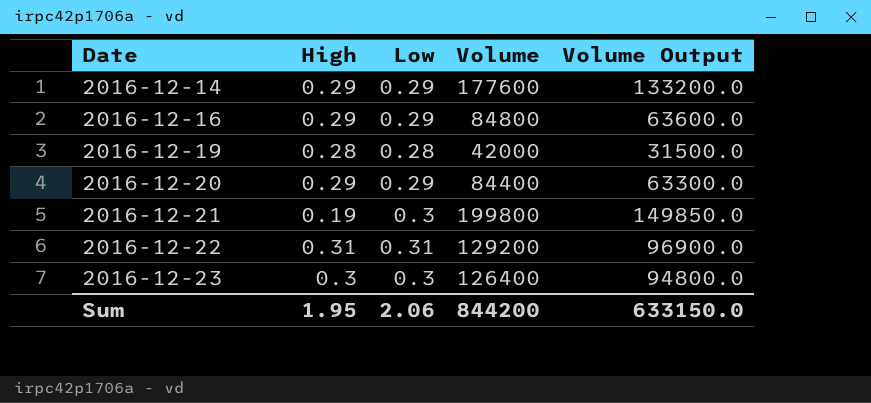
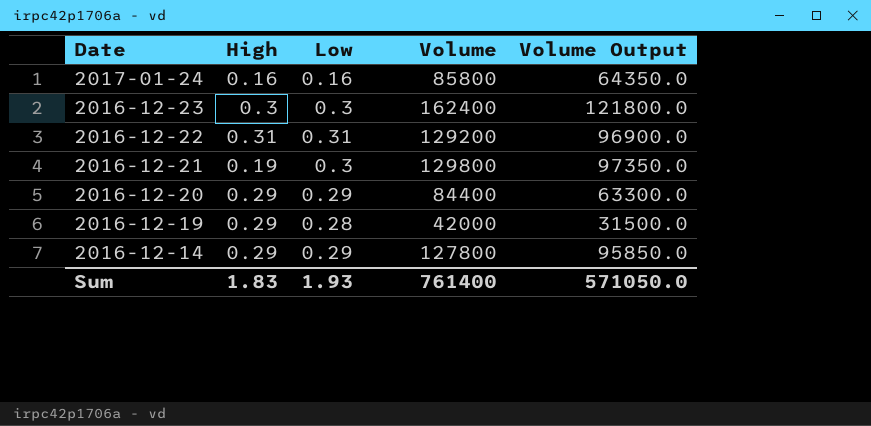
row order: Date ascending -> Date descending
row 2016-12-16: 0.29 | 0.29 | 84800 | 63600.0 -> none
row 2017-01-24: none -> 0.16 | 0.16 | 85800 | 64350.0
2016-12-23 | Volume: 126400 -> 162400
2016-12-23 | Volume Output: 94800.0 -> 121800.0
2016-12-21 | Volume: 199800 -> 129800
2016-12-21 | Volume Output: 149850.0 -> 97350.0
2016-12-19 | High: 0.28 -> 0.29
2016-12-14 | Volume: 177600 -> 127800
2016-12-14 | Volume Output: 133200.0 -> 95850.0
Sum | High: 1.95 -> 1.83
Sum | Low: 2.06 -> 1.93
Sum | Volume: 844200 -> 761400
Sum | Volume Output: 633150.0 -> 571050.0

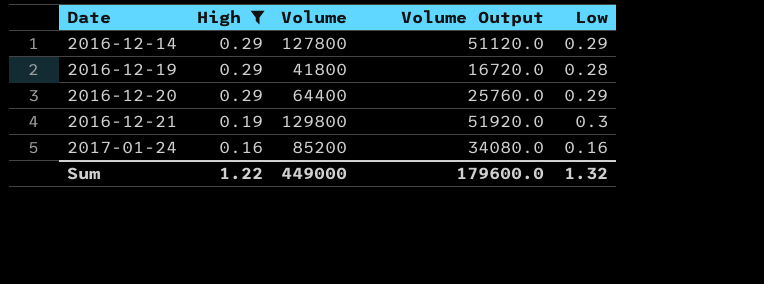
filter: none -> High <= 0.29
row order: Date descending -> Date ascending
column Volume Output | formula: [Volume] * 0.75 -> [Volume] * 0.4
column Low | position: 3 -> 5
2016-12-19 | Volume: 42000 -> 41800
2016-12-20 | Volume: 84400 -> 64400
2017-01-24 | Volume: 85800 -> 85200
Sum | High: 1.83 -> 1.22
Sum | Volume: 761400 -> 449000
Sum | Volume Output: 571050.0 -> 179600.0
Sum | Low: 1.93 -> 1.32

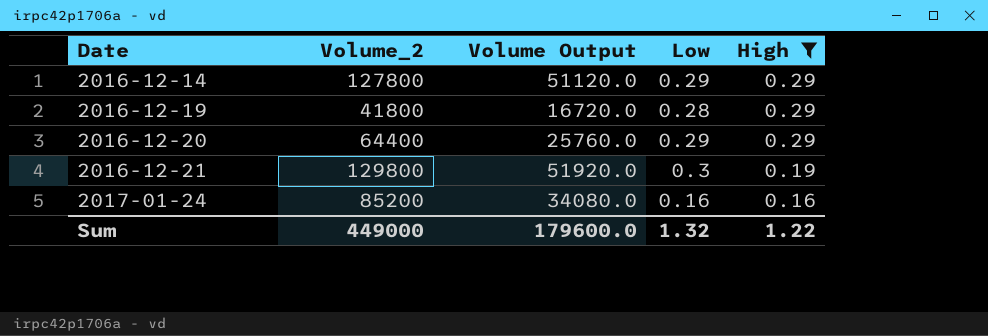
column name: Volume -> Volume_2
column High | position: 2 -> 5

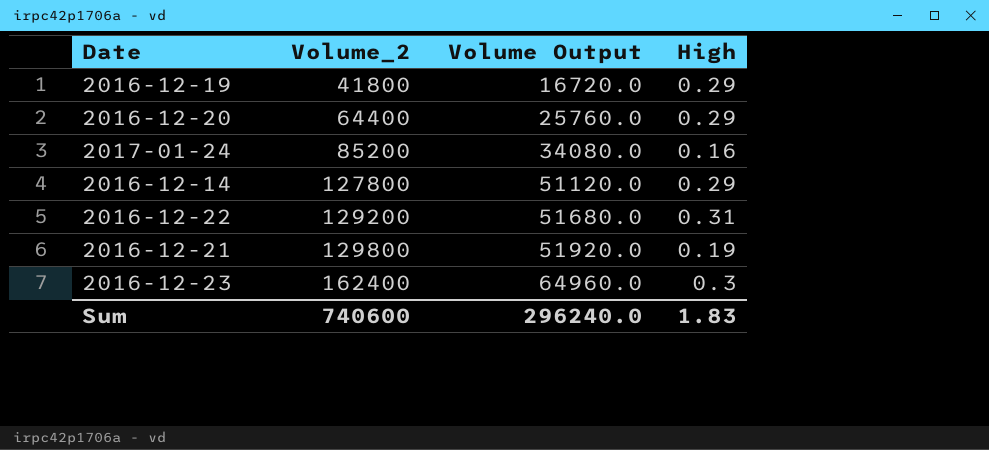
filter: High <= 0.29 -> none
row order: Date ascending -> Volume_2 ascending
column Low | position: 4 -> none
Sum | Volume_2: 449000 -> 740600
Sum | Volume Output: 179600.0 -> 296240.0
Sum | High: 1.22 -> 1.83

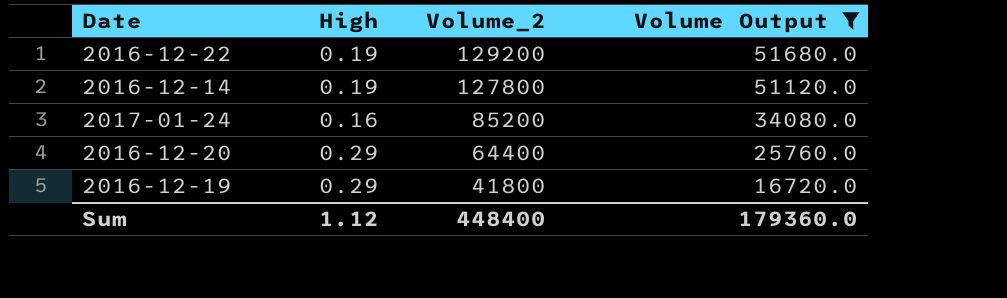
filter: none -> Volume Output <= 51680.0
row order: Volume_2 ascending -> Volume_2 descending
column High | position: 4 -> 2
2016-12-22 | High: 0.31 -> 0.19
2016-12-14 | High: 0.29 -> 0.19
Sum | High: 1.83 -> 1.12
Sum | Volume_2: 740600 -> 448400
Sum | Volume Output: 296240.0 -> 179360.0

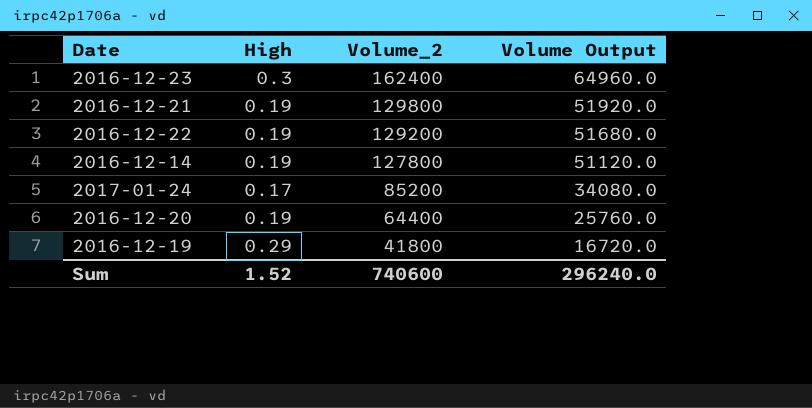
filter: Volume Output <= 51680.0 -> none
2017-01-24 | High: 0.16 -> 0.17
2016-12-20 | High: 0.29 -> 0.19
Sum | High: 1.12 -> 1.52
Sum | Volume_2: 448400 -> 740600
Sum | Volume Output: 179360.0 -> 296240.0

